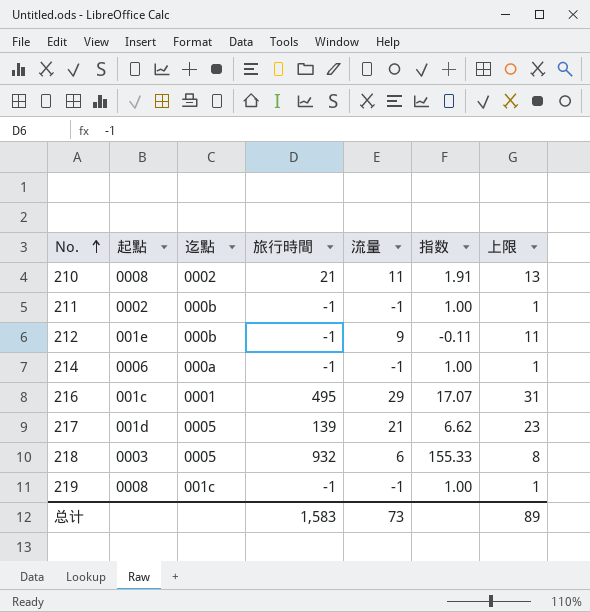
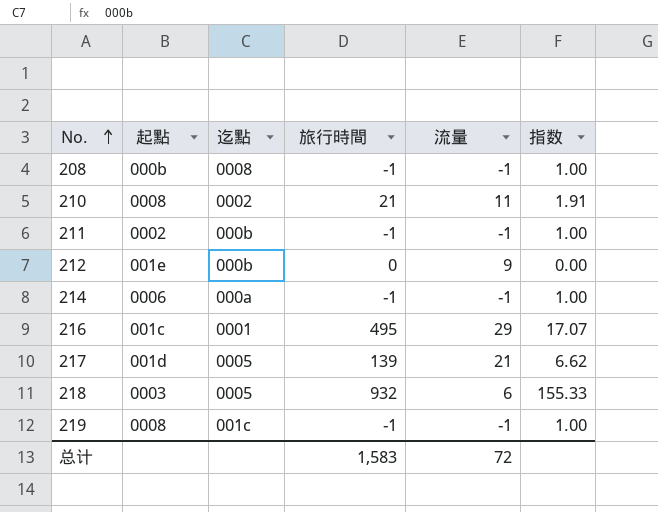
column 上限 | formula: [流量] + 2 -> none
row 208: none -> 000b | 0008 | -1 | -1 | 1.00
212 | 旅行時間: -1 -> 0
212 | 指数: -0.11 -> 0.00
总计 | 流量: 73 -> 72

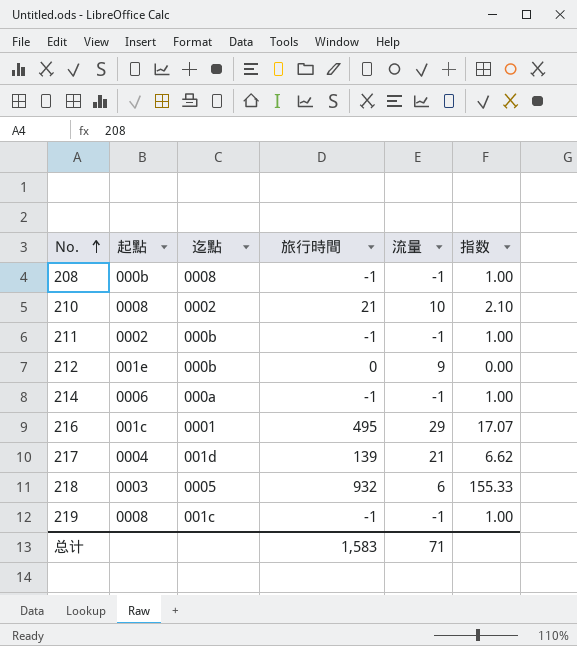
210 | 流量: 11 -> 10
210 | 指数: 1.91 -> 2.10
217 | 起點: 001d -> 0004
217 | 迄點: 0005 -> 001d
总计 | 流量: 72 -> 71

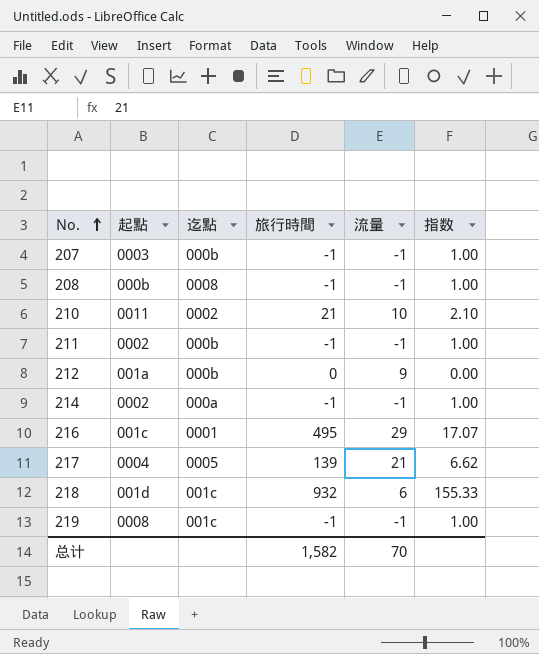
row 207: none -> 0003 | 000b | -1 | -1 | 1.00
210 | 起點: 0008 -> 0011
212 | 起點: 001e -> 001a
214 | 起點: 0006 -> 0002
217 | 迄點: 001d -> 0005
218 | 起點: 0003 -> 001d
218 | 迄點: 0005 -> 001c
总计 | 旅行時間: 1,583 -> 1,582
总计 | 流量: 71 -> 70

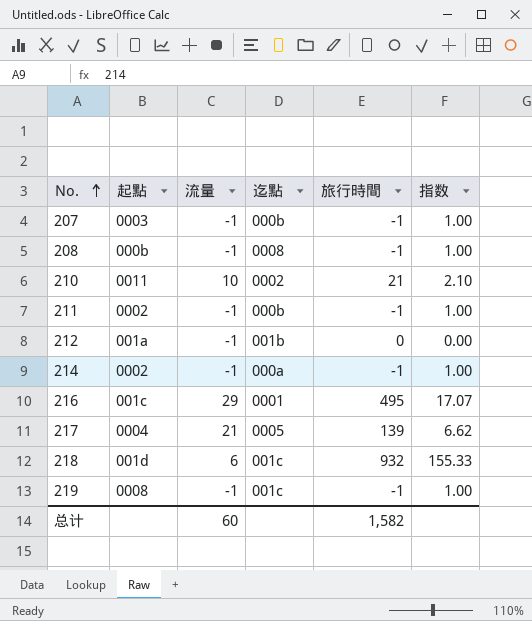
column 流量 | position: 5 -> 3
212 | 流量: 9 -> -1
212 | 迄點: 000b -> 001b
总计 | 流量: 70 -> 60

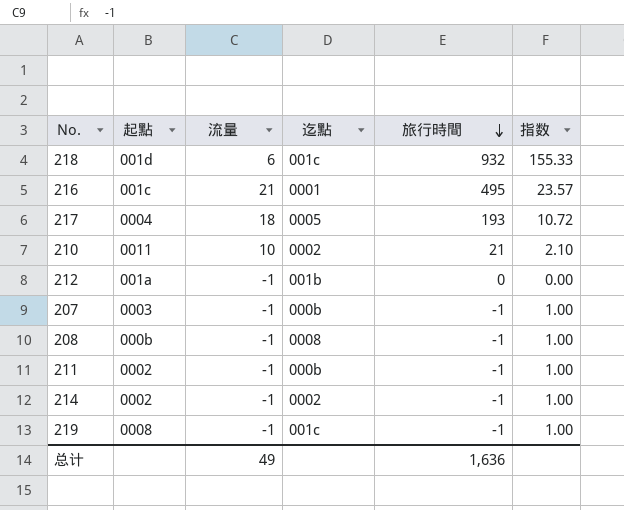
row order: No. ascending -> 旅行時間 descending
216 | 流量: 29 -> 21
216 | 指数: 17.07 -> 23.57
217 | 流量: 21 -> 18
217 | 旅行時間: 139 -> 193
217 | 指数: 6.62 -> 10.72
214 | 迄點: 000a -> 0002
总计 | 流量: 60 -> 49
总计 | 旅行時間: 1,582 -> 1,636

